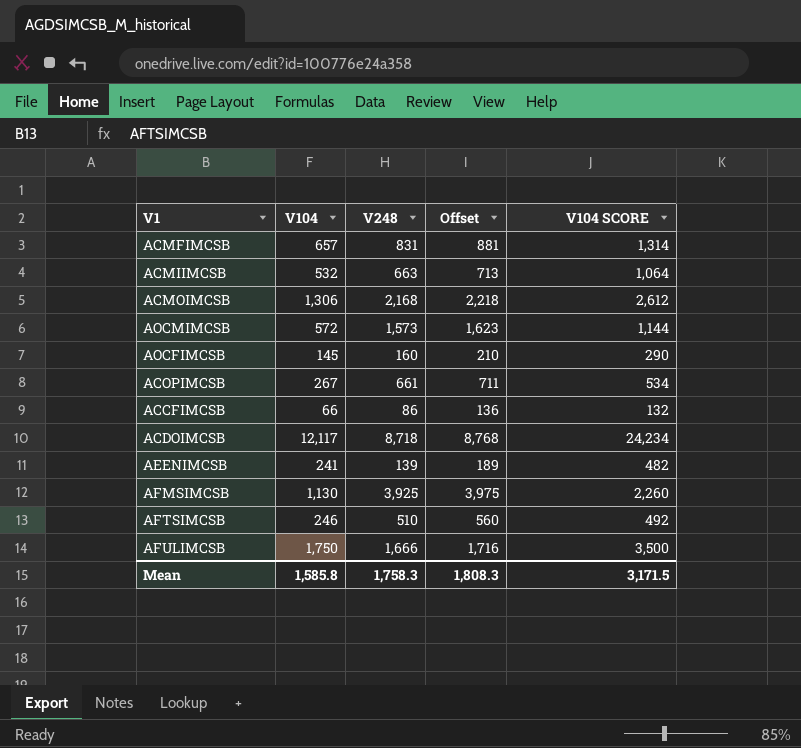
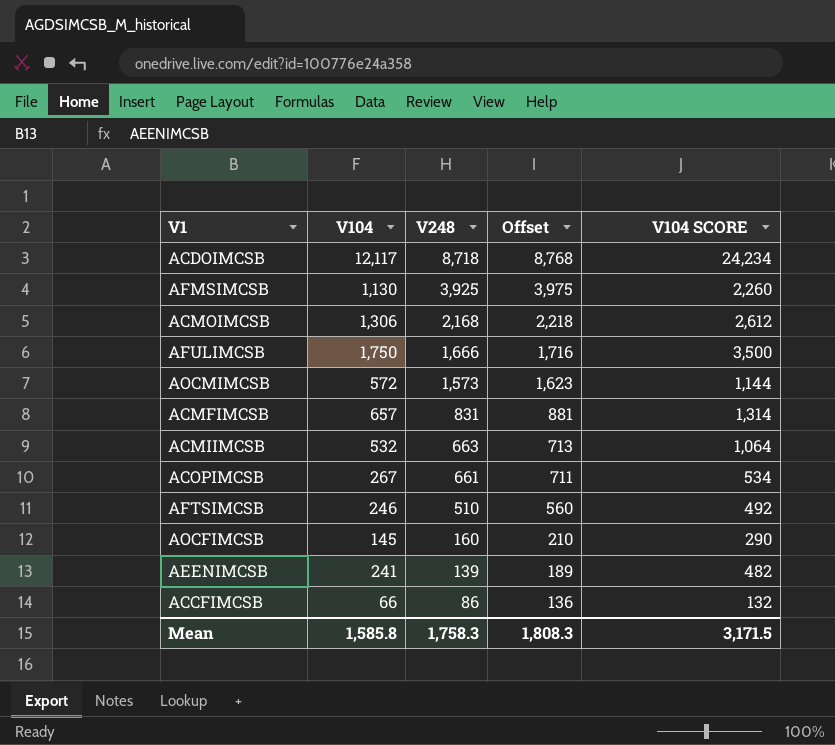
row order: none -> V248 descending

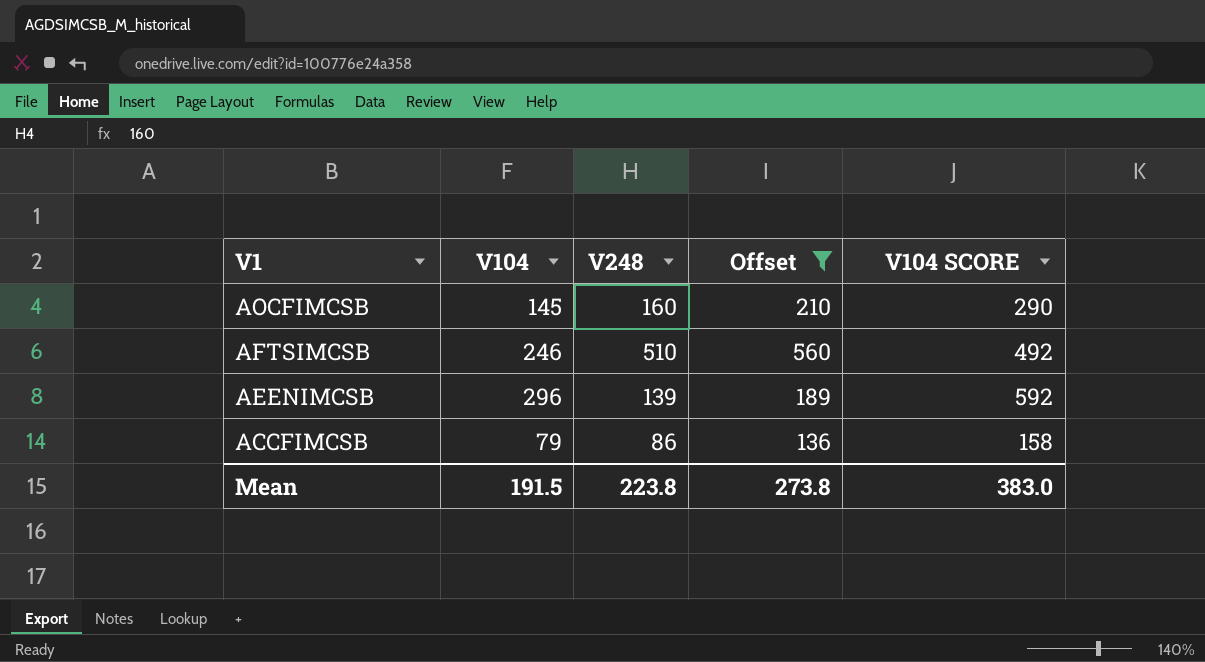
filter: none -> Offset <= 560
row order: V248 descending -> V1 descending
AEENIMCSB | V104: 241 -> 296
AEENIMCSB | V104 SCORE: 482 -> 592
ACCFIMCSB | V104: 66 -> 79
ACCFIMCSB | V104 SCORE: 132 -> 158
Mean | V104: 1,585.8 -> 191.5
Mean | V248: 1,758.3 -> 223.8
Mean | Offset: 1,808.3 -> 273.8
Mean | V104 SCORE: 3,171.5 -> 383.0

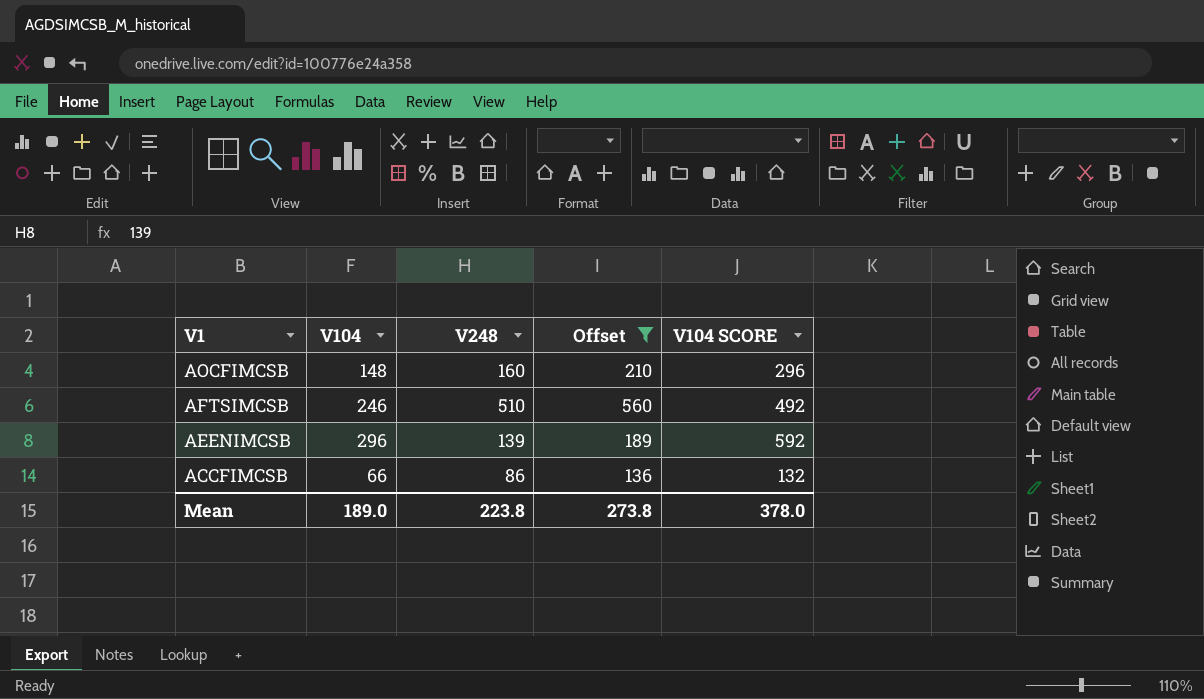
AOCFIMCSB | V104: 145 -> 148
AOCFIMCSB | V104 SCORE: 290 -> 296
ACCFIMCSB | V104: 79 -> 66
ACCFIMCSB | V104 SCORE: 158 -> 132
Mean | V104: 191.5 -> 189.0
Mean | V104 SCORE: 383.0 -> 378.0

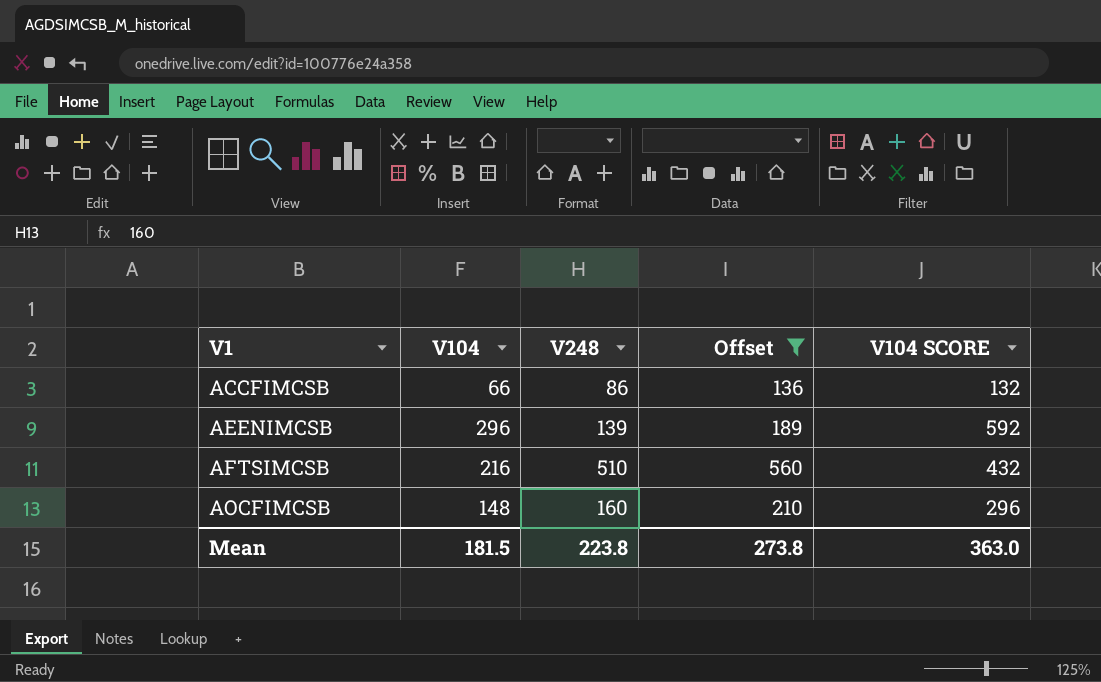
row order: V1 descending -> V1 ascending
AFTSIMCSB | V104: 246 -> 216
AFTSIMCSB | V104 SCORE: 492 -> 432
Mean | V104: 189.0 -> 181.5
Mean | V104 SCORE: 378.0 -> 363.0

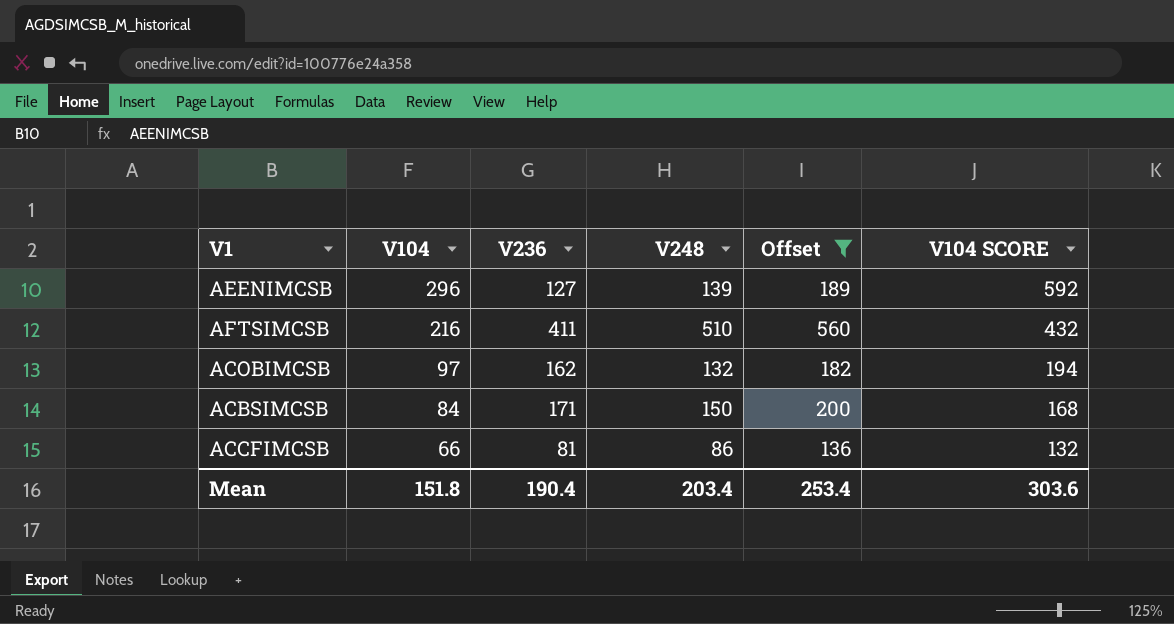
row order: V1 ascending -> V104 descending
column V236 | position: none -> 3
row AOCFIMCSB: 148 | 160 | 210 | 296 -> none
row ACOBIMCSB: none -> 97 | 162 | 132 | 182 | 194
row ACBSIMCSB: none -> 84 | 171 | 150 | 200 | 168
Mean | V104: 181.5 -> 151.8
Mean | V248: 223.8 -> 203.4
Mean | Offset: 273.8 -> 253.4
Mean | V104 SCORE: 363.0 -> 303.6

